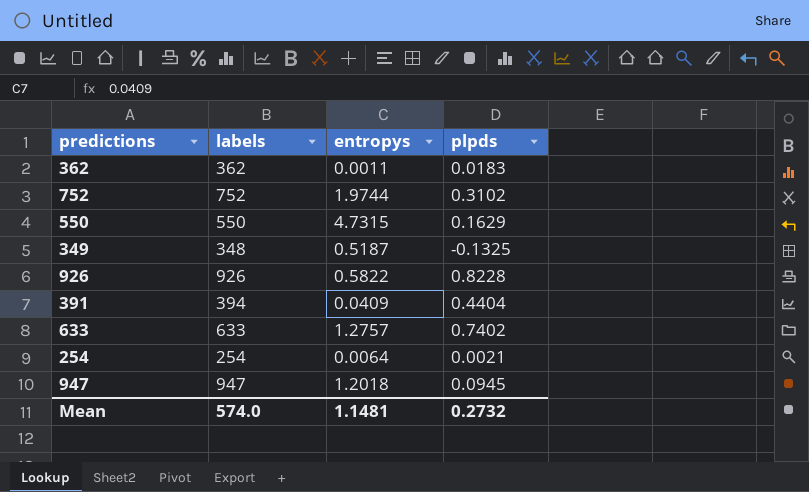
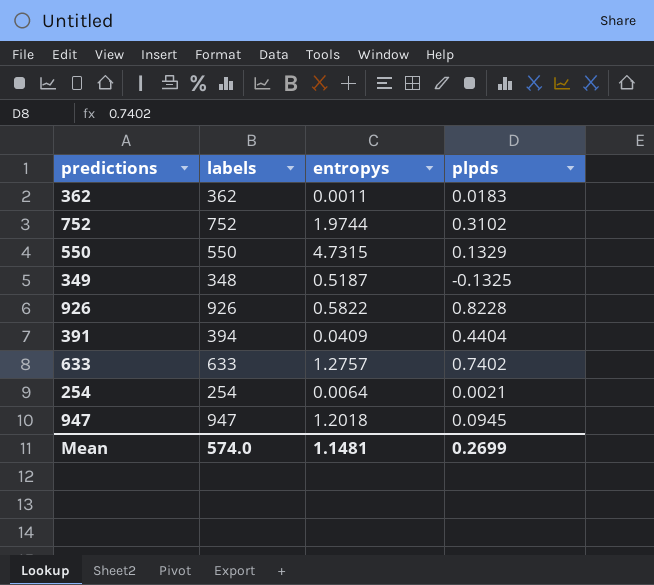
550 | plpds: 0.1629 -> 0.1329
Mean | plpds: 0.2732 -> 0.2699

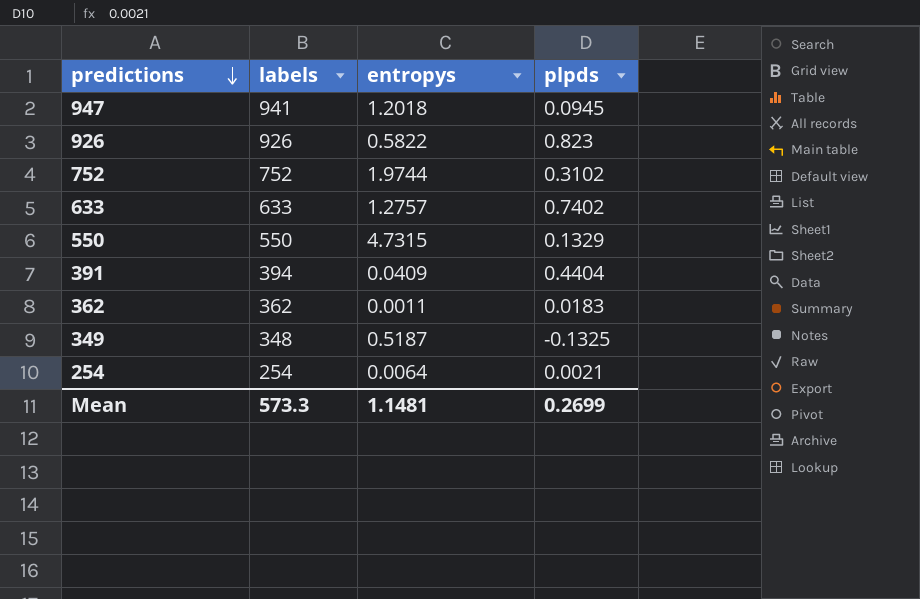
row order: none -> predictions descending
947 | labels: 947 -> 941
926 | plpds: 0.8228 -> 0.823
Mean | labels: 574.0 -> 573.3

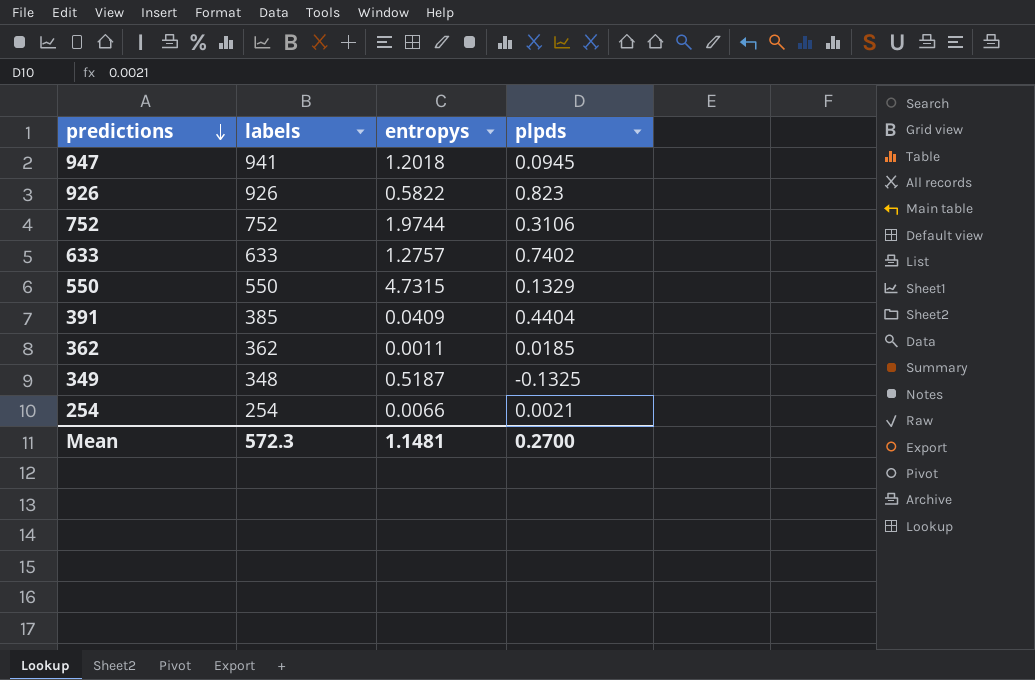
752 | plpds: 0.3102 -> 0.3106
391 | labels: 394 -> 385
362 | plpds: 0.0183 -> 0.0185
254 | entropys: 0.0064 -> 0.0066
Mean | labels: 573.3 -> 572.3
Mean | plpds: 0.2699 -> 0.2700

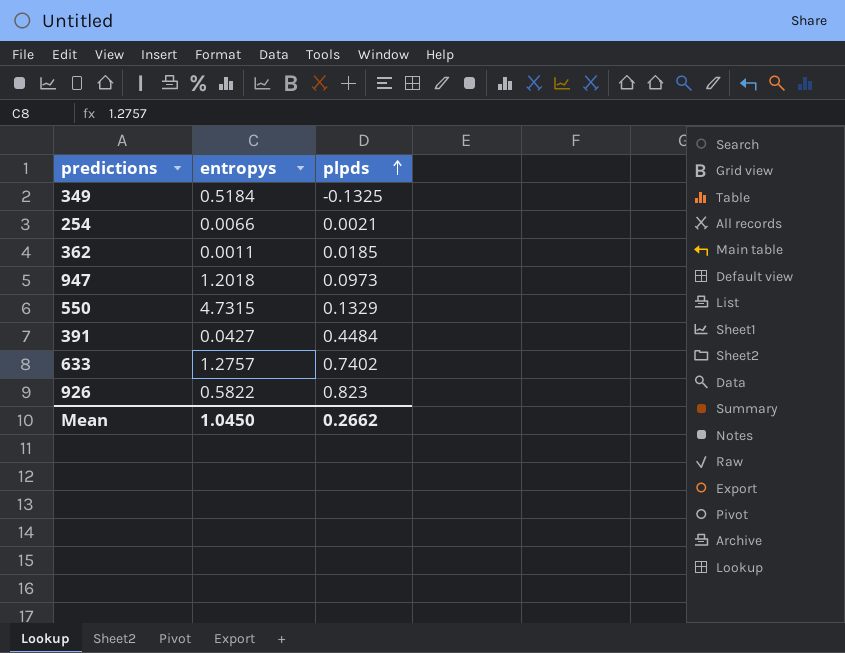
row order: predictions descending -> plpds ascending
column labels | position: 2 -> none
row 752: 752 | 1.9744 | 0.3106 -> none
349 | entropys: 0.5187 -> 0.5184
947 | plpds: 0.0945 -> 0.0973
391 | entropys: 0.0409 -> 0.0427
391 | plpds: 0.4404 -> 0.4484
Mean | entropys: 1.1481 -> 1.0450
Mean | plpds: 0.2700 -> 0.2662

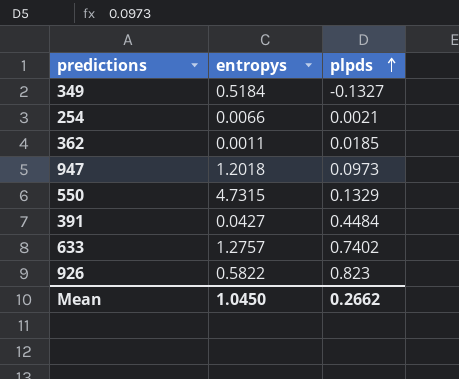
349 | plpds: -0.1325 -> -0.1327

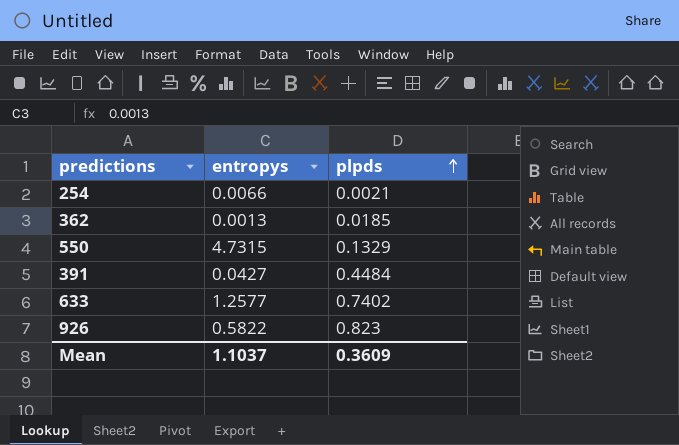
row 349: 0.5184 | -0.1327 -> none
row 947: 1.2018 | 0.0973 -> none
362 | entropys: 0.0011 -> 0.0013
633 | entropys: 1.2757 -> 1.2577
Mean | entropys: 1.0450 -> 1.1037
Mean | plpds: 0.2662 -> 0.3609

